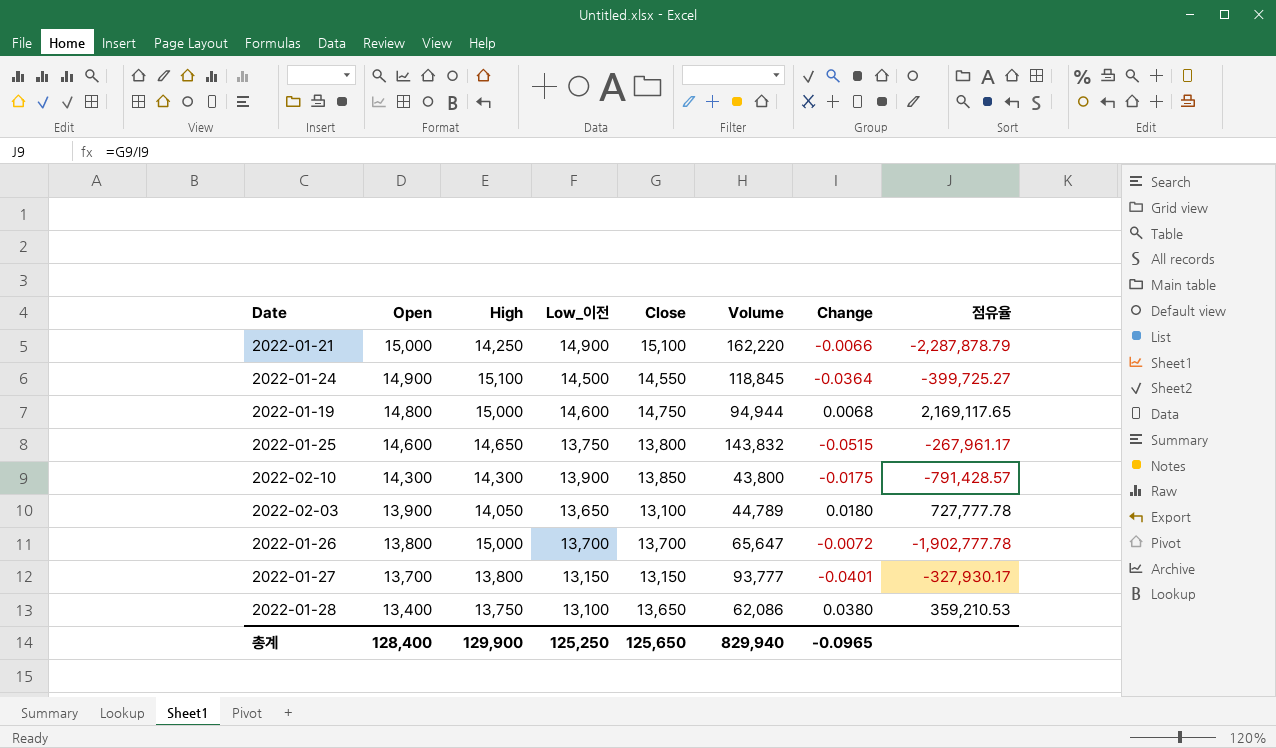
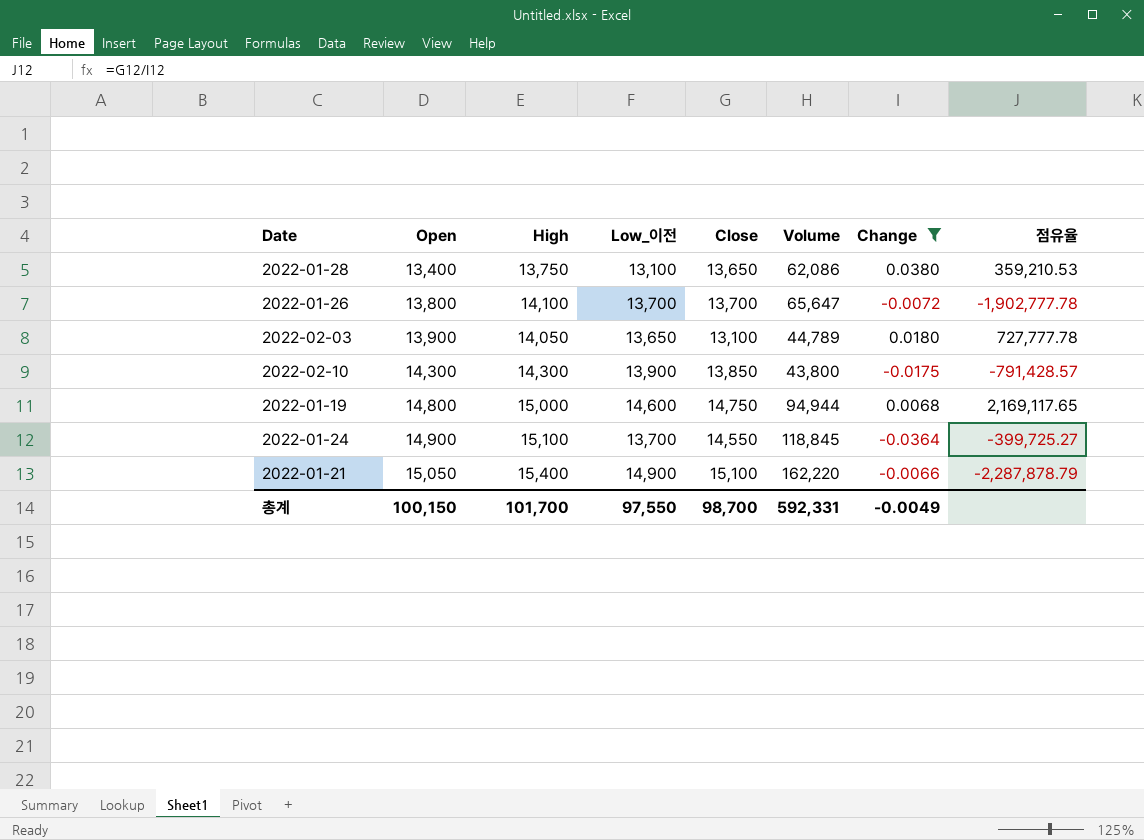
filter: none -> Change >= -0.0364
row order: Open descending -> Open ascending
2022-01-26 | High: 15,000 -> 14,100
2022-01-24 | Low_이전: 14,500 -> 13,700
2022-01-21 | Open: 15,000 -> 15,050
2022-01-21 | High: 14,250 -> 15,400
총계 | Open: 128,400 -> 100,150
총계 | High: 129,900 -> 101,700
총계 | Low_이전: 125,250 -> 97,550
총계 | Close: 125,650 -> 98,700
총계 | Volume: 829,940 -> 592,331
총계 | Change: -0.0965 -> -0.0049

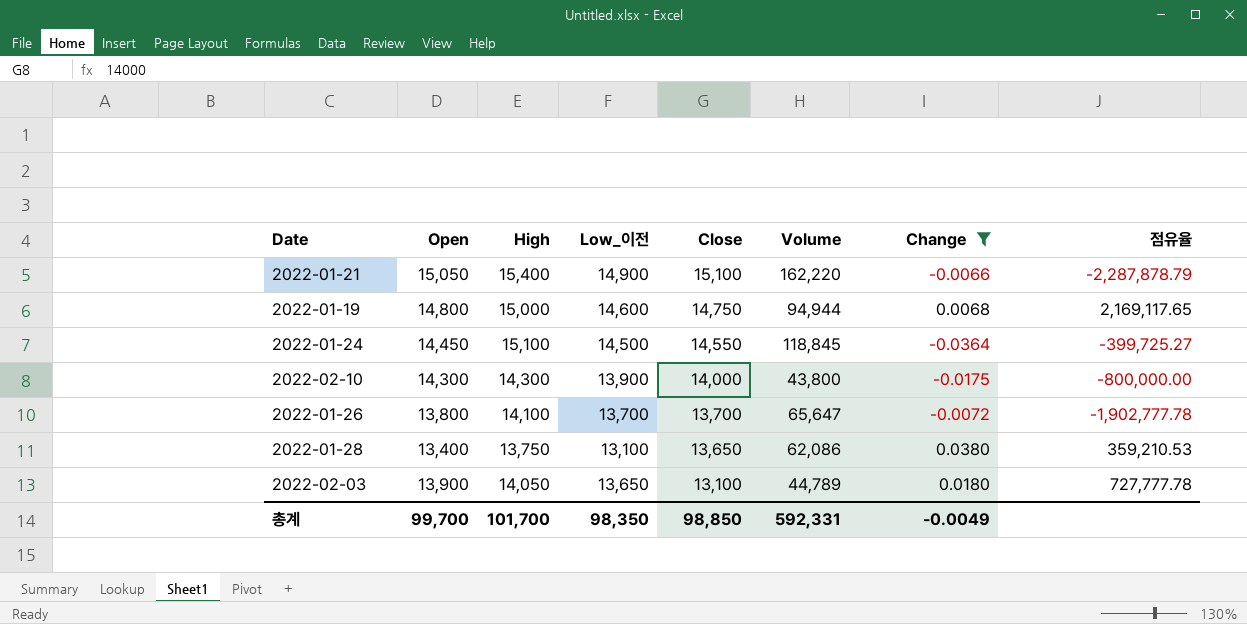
row order: Open ascending -> Close descending
2022-01-24 | Open: 14,900 -> 14,450
2022-01-24 | Low_이전: 13,700 -> 14,500
2022-02-10 | Close: 13,850 -> 14,000
2022-02-10 | 점유율: -791,428.57 -> -800,000.00
총계 | Open: 100,150 -> 99,700
총계 | Low_이전: 97,550 -> 98,350
총계 | Close: 98,700 -> 98,850

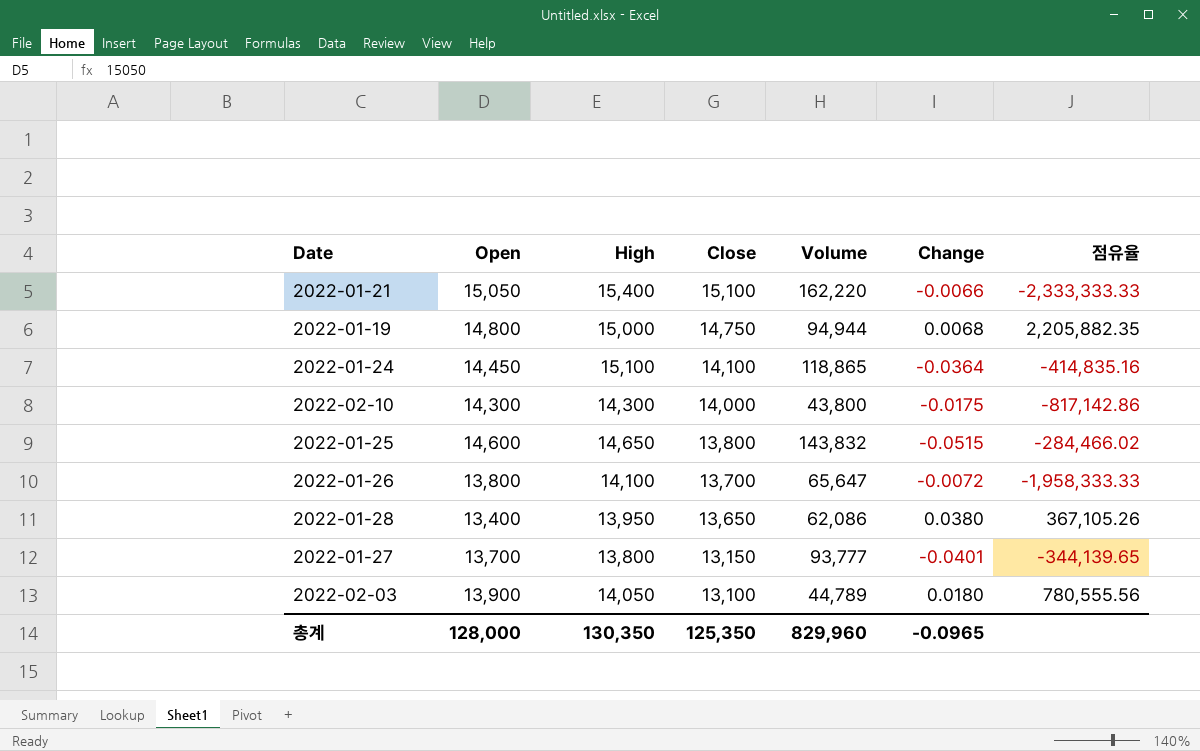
filter: Change >= -0.0364 -> none
column Low_이전 | position: 4 -> none
column 점유율 | formula: [Close] / [Change] -> [High] / [Change]
2022-01-24 | Close: 14,550 -> 14,100
2022-01-24 | Volume: 118,845 -> 118,865
2022-01-28 | High: 13,750 -> 13,950
총계 | Open: 99,700 -> 128,000
총계 | High: 101,700 -> 130,350
총계 | Close: 98,850 -> 125,350
총계 | Volume: 592,331 -> 829,960
총계 | Change: -0.0049 -> -0.0965

